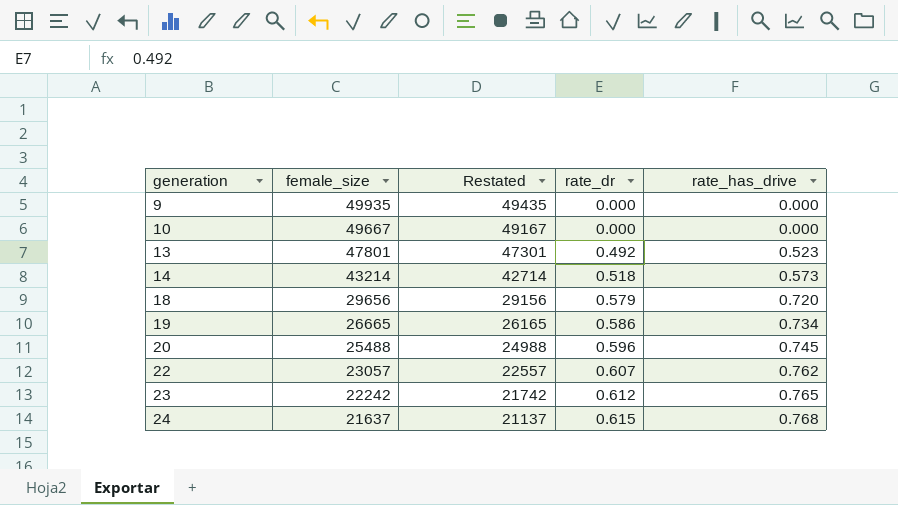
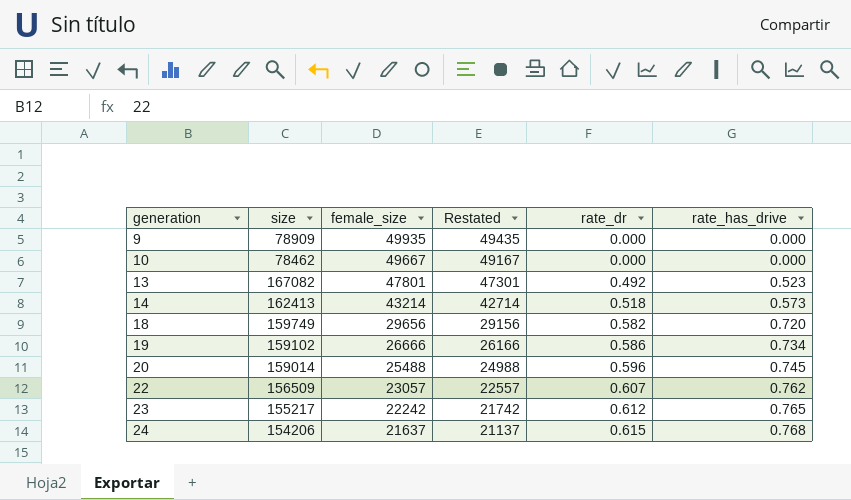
column size | position: none -> 2
18 | rate_dr: 0.579 -> 0.582
19 | female_size: 26665 -> 26666
19 | Restated: 26165 -> 26166

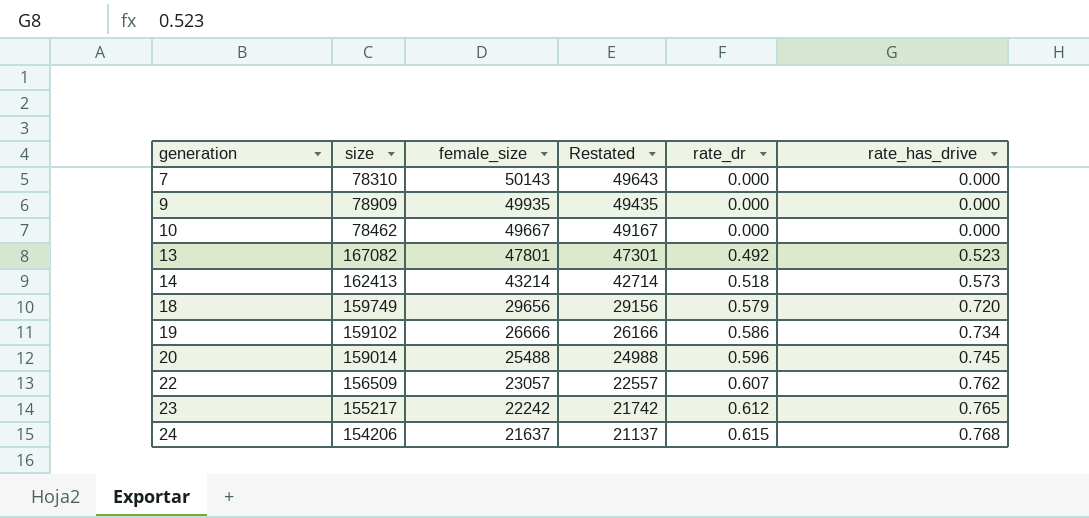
row 7: none -> 78310 | 50143 | 49643 | 0.000 | 0.000
18 | rate_dr: 0.582 -> 0.579

